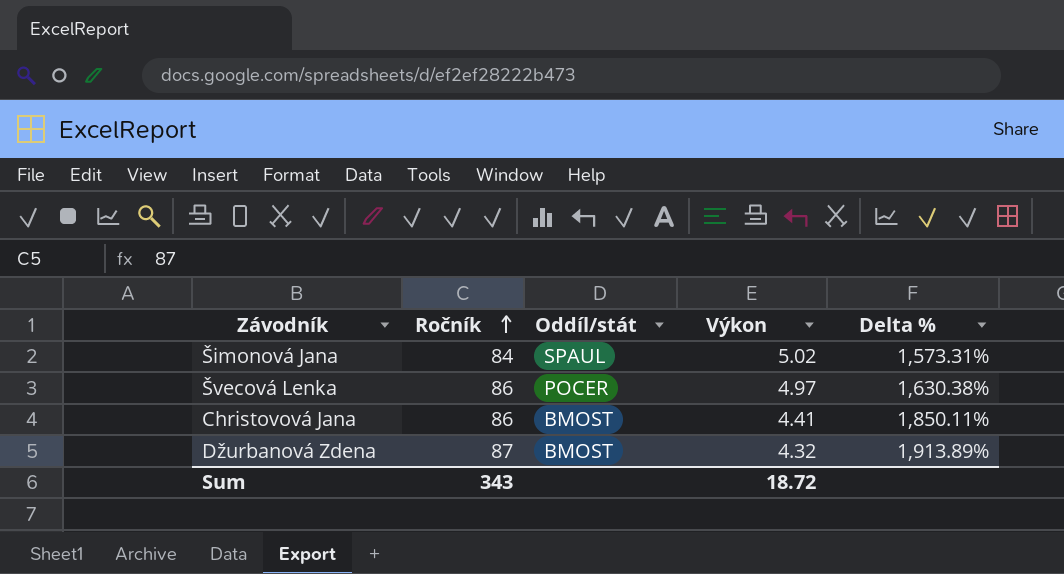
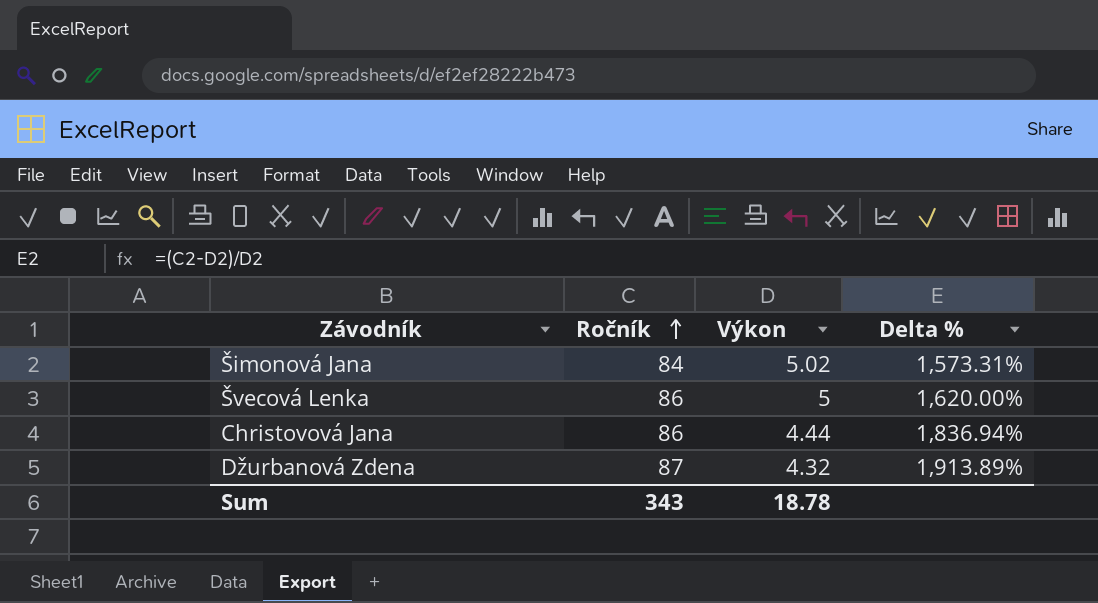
column Oddíl/stát | position: 3 -> none
Švecová Lenka | Výkon: 4.97 -> 5
Švecová Lenka | Delta %: 1,630.38% -> 1,620.00%
Christovová Jana | Výkon: 4.41 -> 4.44
Christovová Jana | Delta %: 1,850.11% -> 1,836.94%
Sum | Výkon: 18.72 -> 18.78

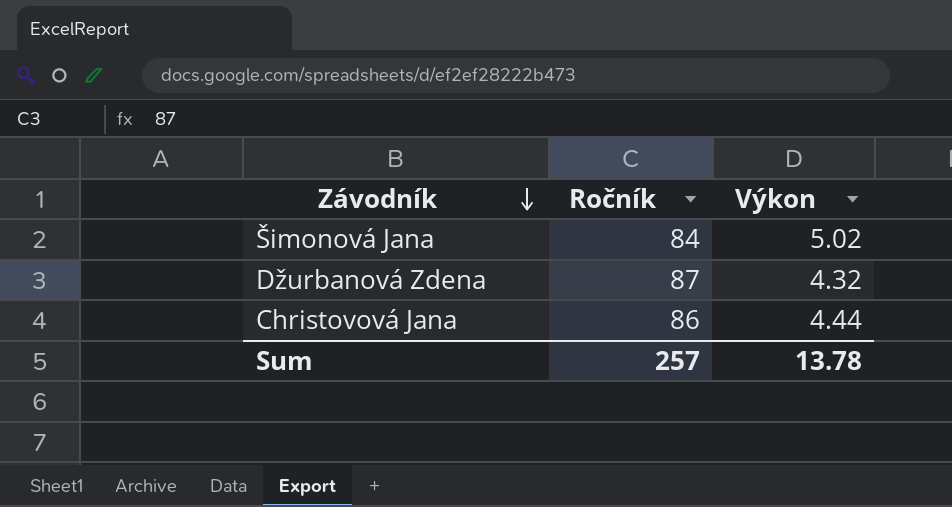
row order: Ročník ascending -> Závodník descending
column Delta % | formula: ([Ročník] - [Výkon]) / [Výkon] -> none
row Švecová Lenka: 86 | 5 | 1,620.00% -> none
Sum | Ročník: 343 -> 257
Sum | Výkon: 18.78 -> 13.78

